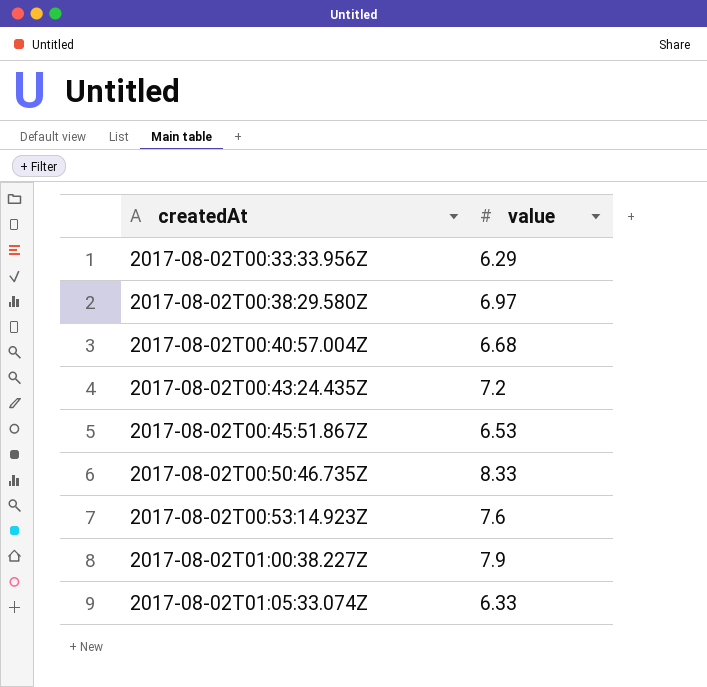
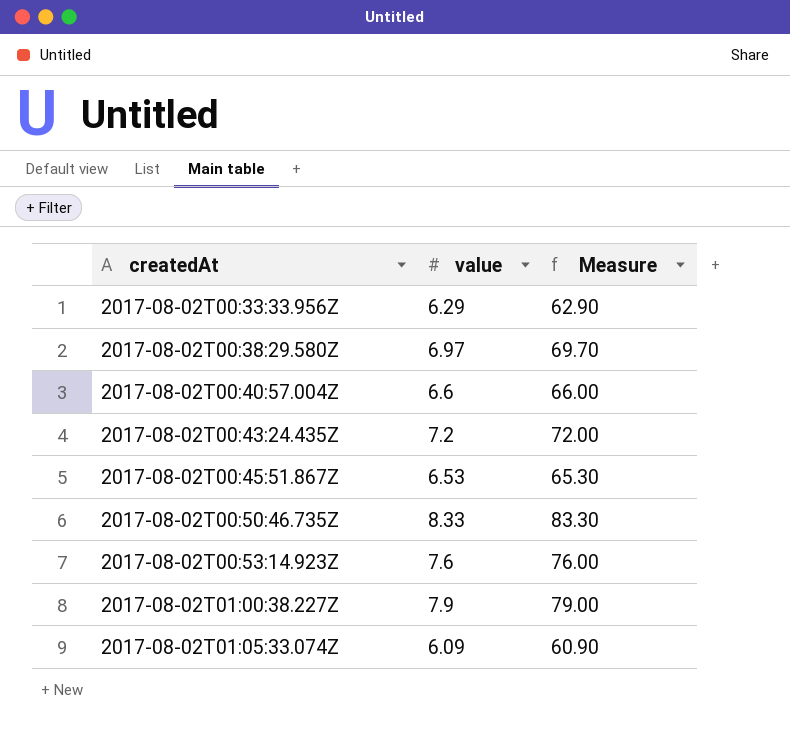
column Measure | formula: none -> [value] * 10
2017-08-02T00:40:57.004Z | value: 6.68 -> 6.6
2017-08-02T01:05:33.074Z | value: 6.33 -> 6.09

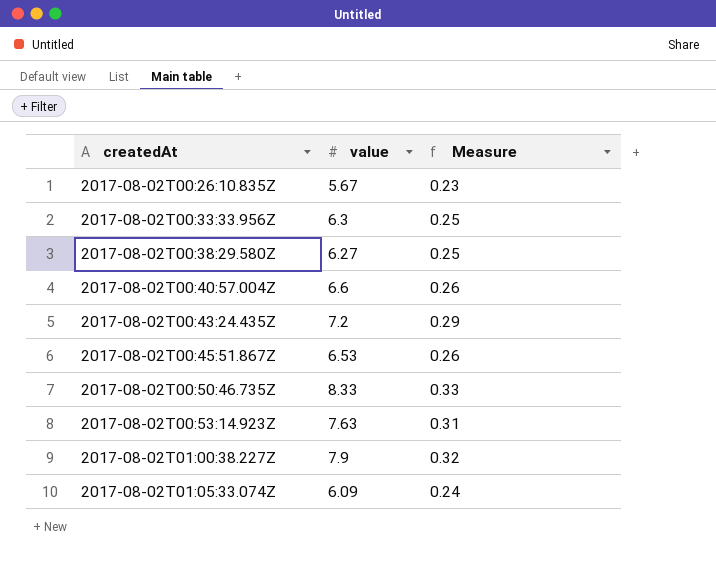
column Measure | formula: [value] * 10 -> [value] * 0.04
row 2017-08-02T00:26:10.835Z: none -> 5.67 | 0.23
2017-08-02T00:33:33.956Z | value: 6.29 -> 6.3
2017-08-02T00:38:29.580Z | value: 6.97 -> 6.27
2017-08-02T00:53:14.923Z | value: 7.6 -> 7.63

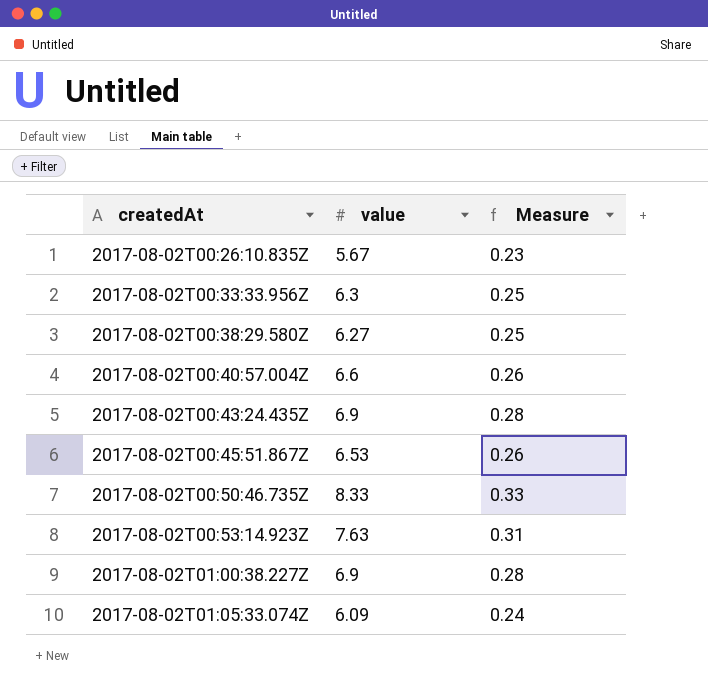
2017-08-02T00:43:24.435Z | value: 7.2 -> 6.9
2017-08-02T00:43:24.435Z | Measure: 0.29 -> 0.28
2017-08-02T01:00:38.227Z | value: 7.9 -> 6.9
2017-08-02T01:00:38.227Z | Measure: 0.32 -> 0.28

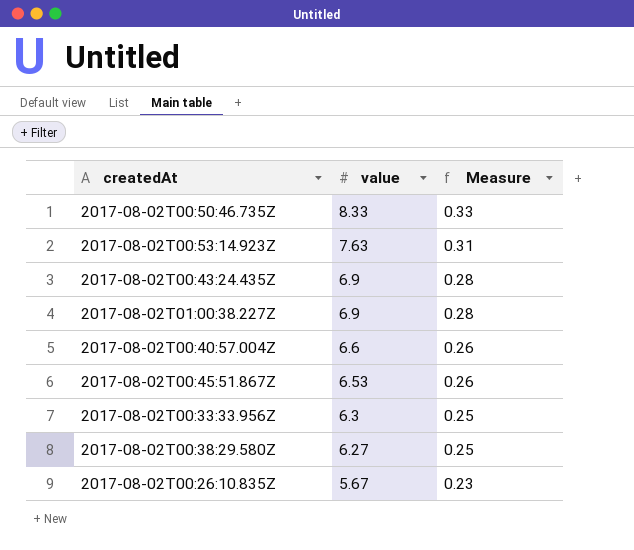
row order: createdAt ascending -> value descending
row 2017-08-02T01:05:33.074Z: 6.09 | 0.24 -> none

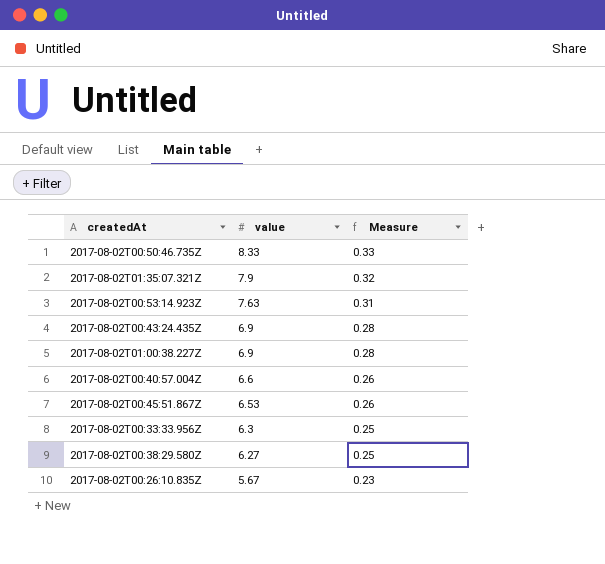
row 2017-08-02T01:35:07.321Z: none -> 7.9 | 0.32

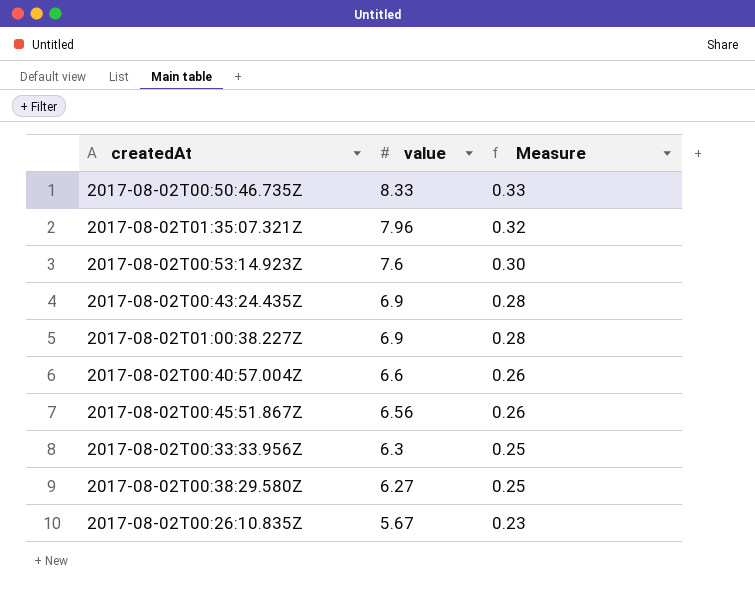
2017-08-02T01:35:07.321Z | value: 7.9 -> 7.96
2017-08-02T00:53:14.923Z | value: 7.63 -> 7.6
2017-08-02T00:53:14.923Z | Measure: 0.31 -> 0.30
2017-08-02T00:45:51.867Z | value: 6.53 -> 6.56

